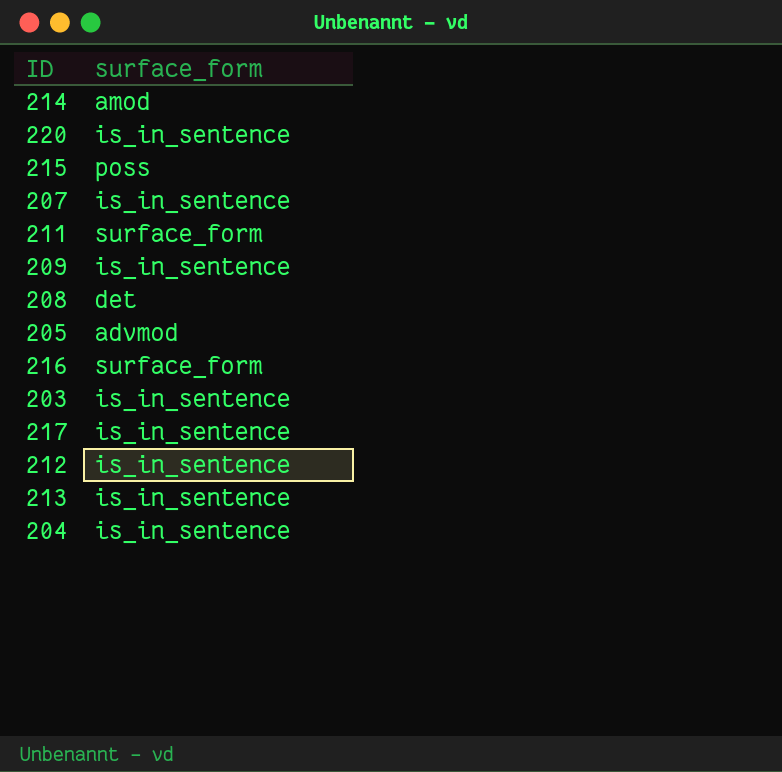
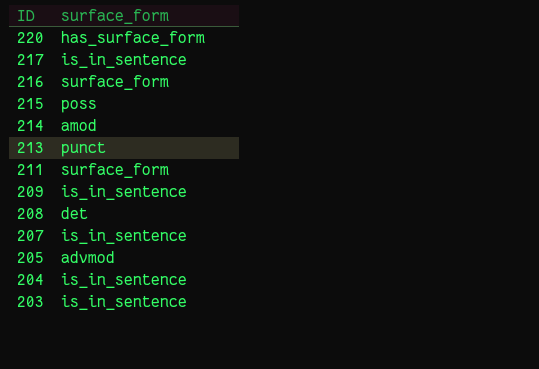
row order: none -> ID descending
row 212: is_in_sentence -> none
220 | surface_form: is_in_sentence -> has_surface_form
213 | surface_form: is_in_sentence -> punct

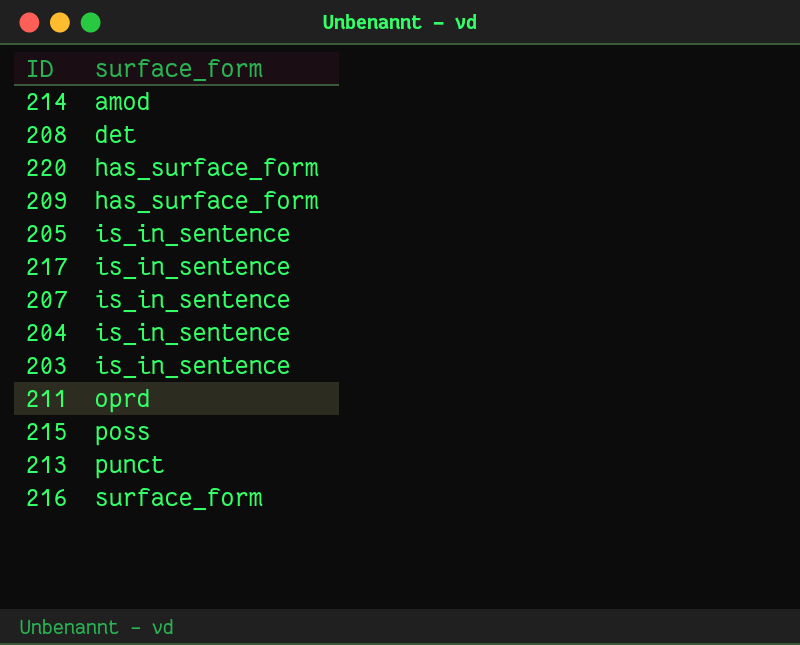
row order: ID descending -> surface_form ascending
209 | surface_form: is_in_sentence -> has_surface_form
205 | surface_form: advmod -> is_in_sentence
211 | surface_form: surface_form -> oprd

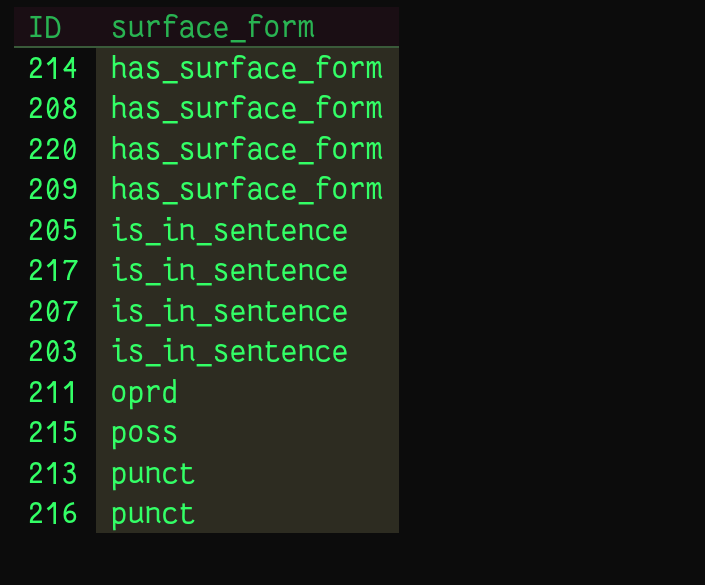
row 204: is_in_sentence -> none
214 | surface_form: amod -> has_surface_form
208 | surface_form: det -> has_surface_form
216 | surface_form: surface_form -> punct

